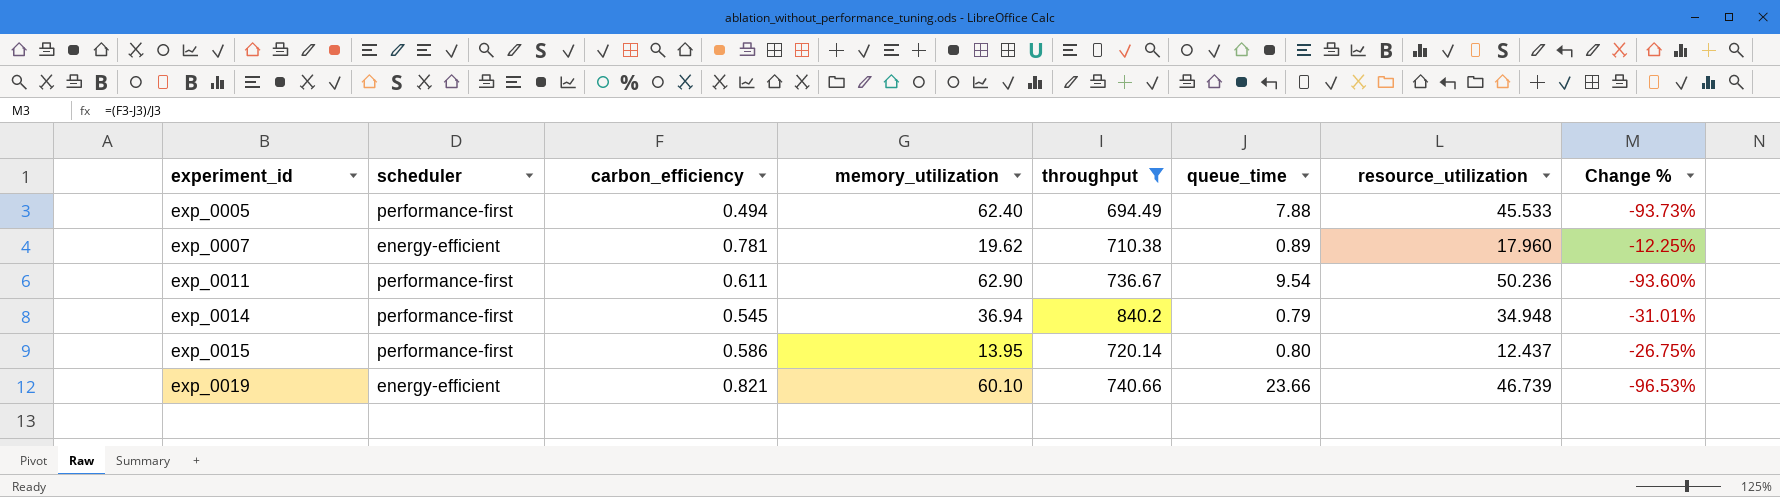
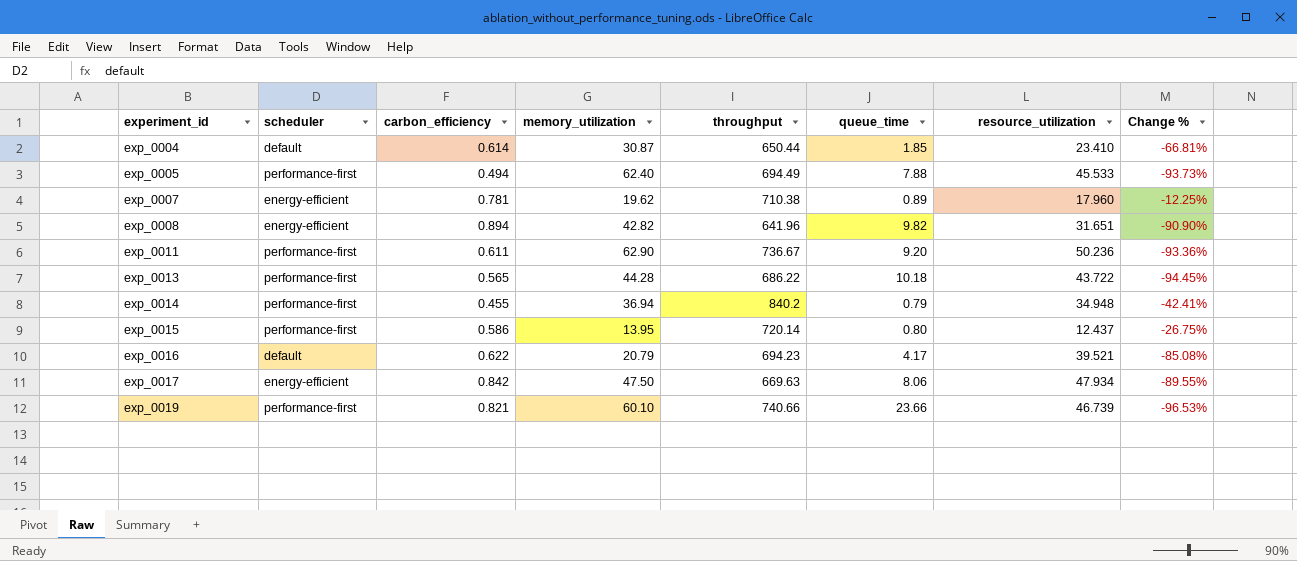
filter: throughput >= 694.49 -> none
exp_0011 | queue_time: 9.54 -> 9.20
exp_0011 | Change %: -93.60% -> -93.36%
exp_0014 | carbon_efficiency: 0.545 -> 0.455
exp_0014 | Change %: -31.01% -> -42.41%
exp_0019 | scheduler: energy-efficient -> performance-first

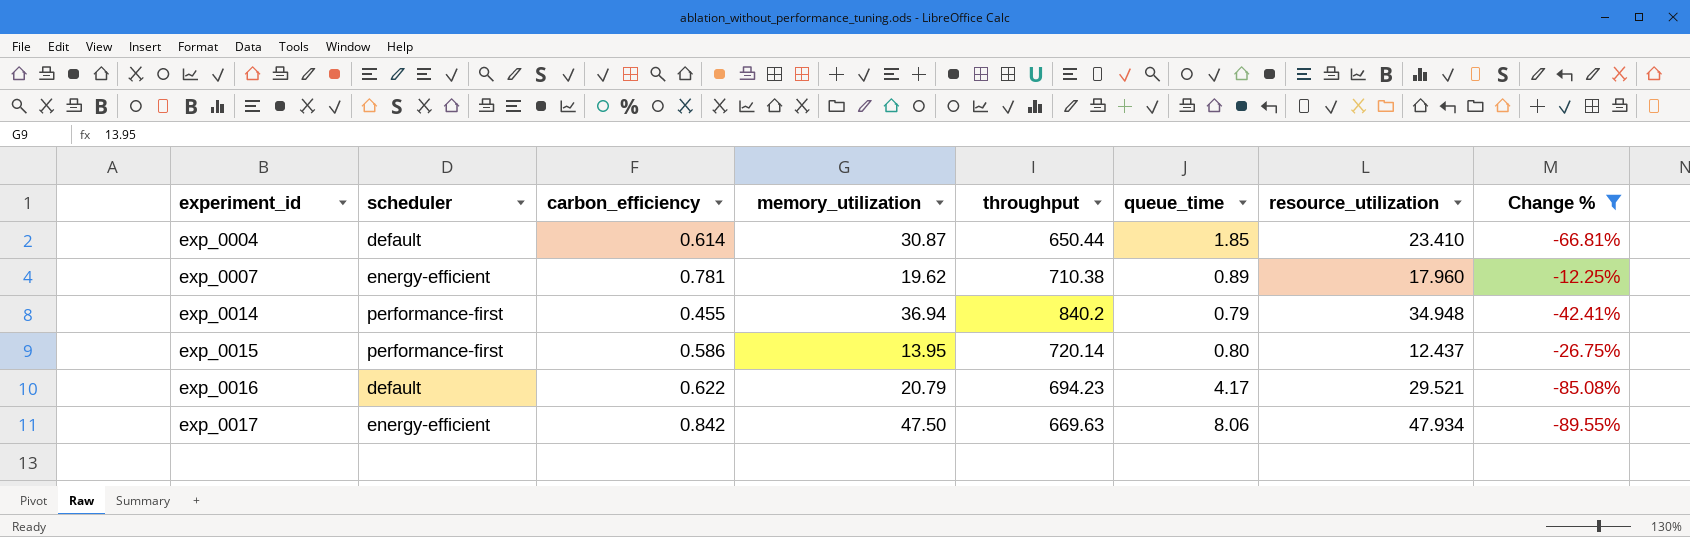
filter: none -> Change % >= -89.55%
exp_0016 | resource_utilization: 39.521 -> 29.521

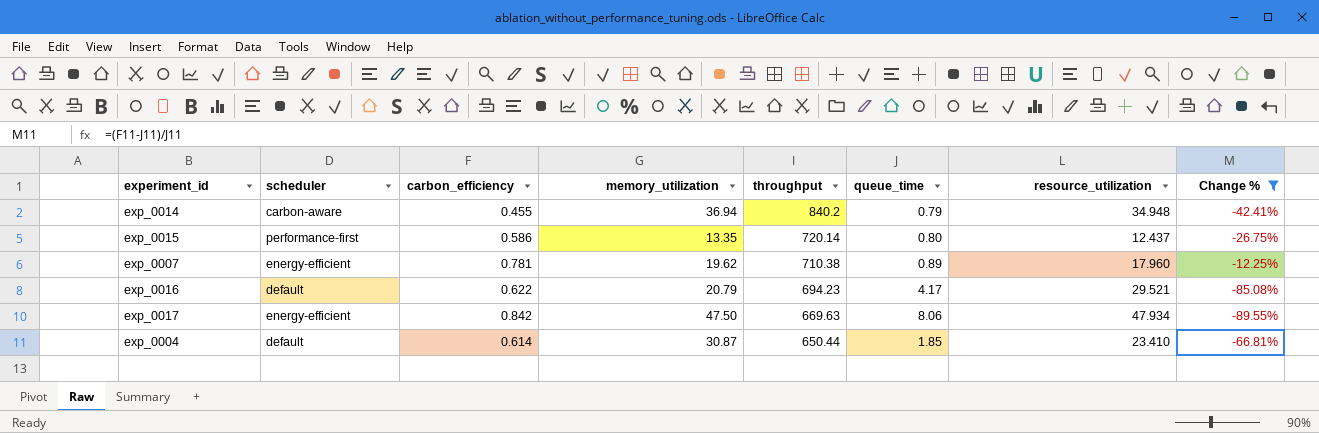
row order: experiment_id ascending -> throughput descending
exp_0014 | scheduler: performance-first -> carbon-aware
exp_0015 | memory_utilization: 13.95 -> 13.35

